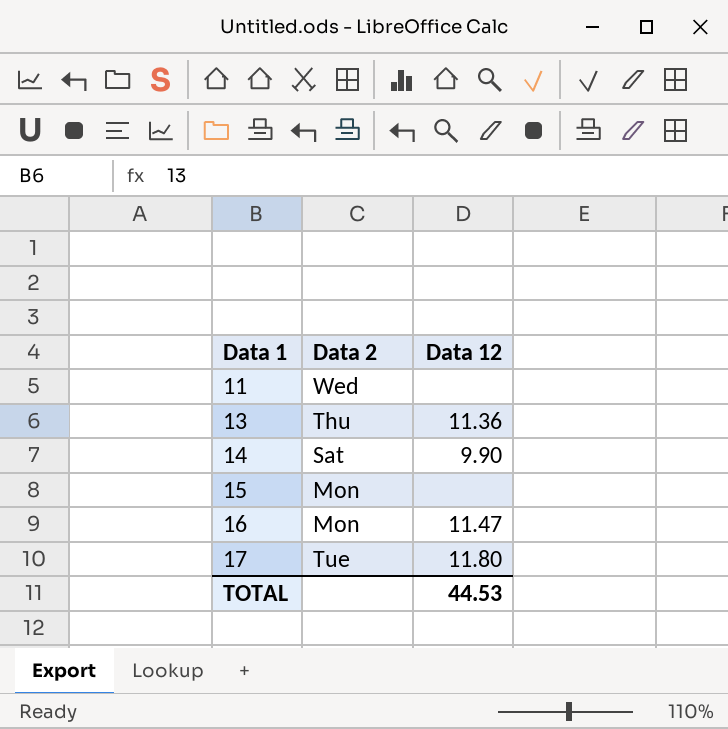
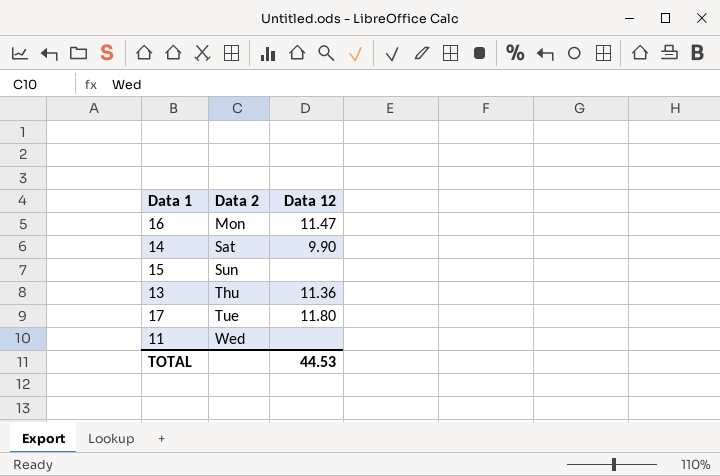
row order: Data 1 ascending -> Data 2 ascending
15 | Data 2: Mon -> Sun

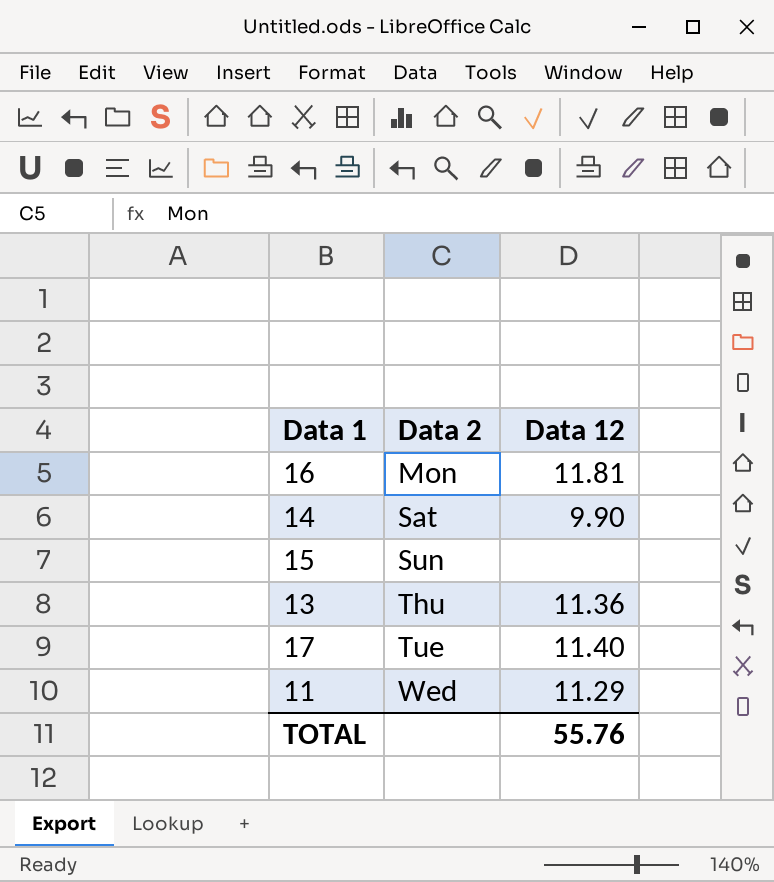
16 | Data 12: 11.47 -> 11.81
17 | Data 12: 11.80 -> 11.40
11 | Data 12: none -> 11.29
TOTAL | Data 12: 44.53 -> 55.76

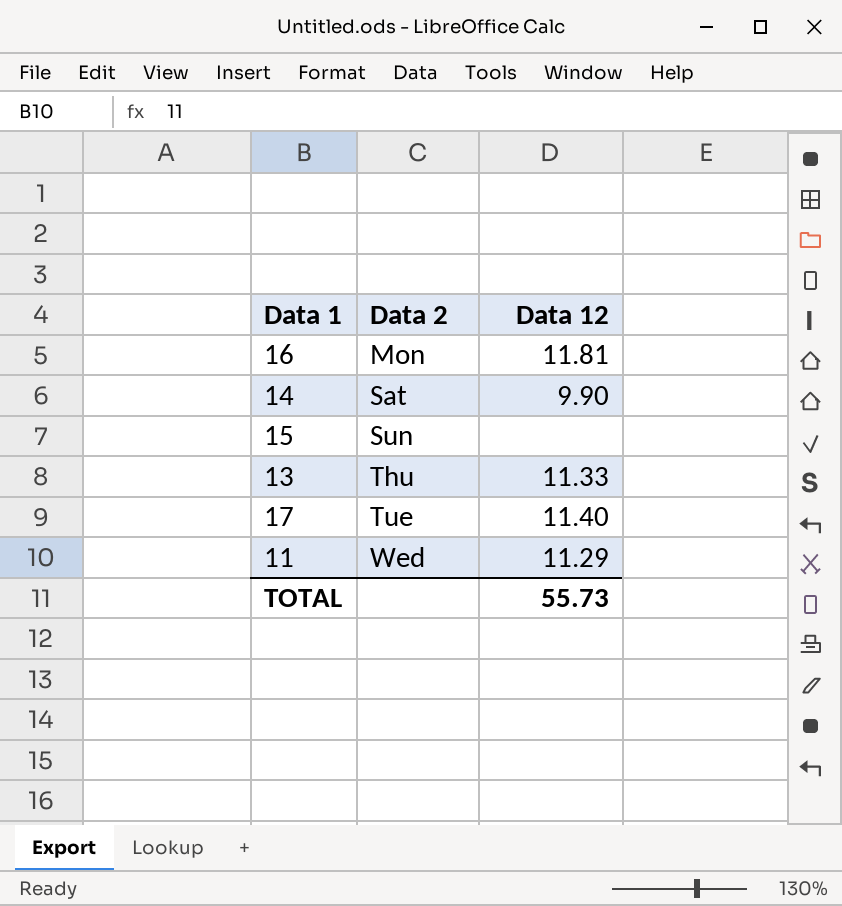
13 | Data 12: 11.36 -> 11.33
TOTAL | Data 12: 55.76 -> 55.73

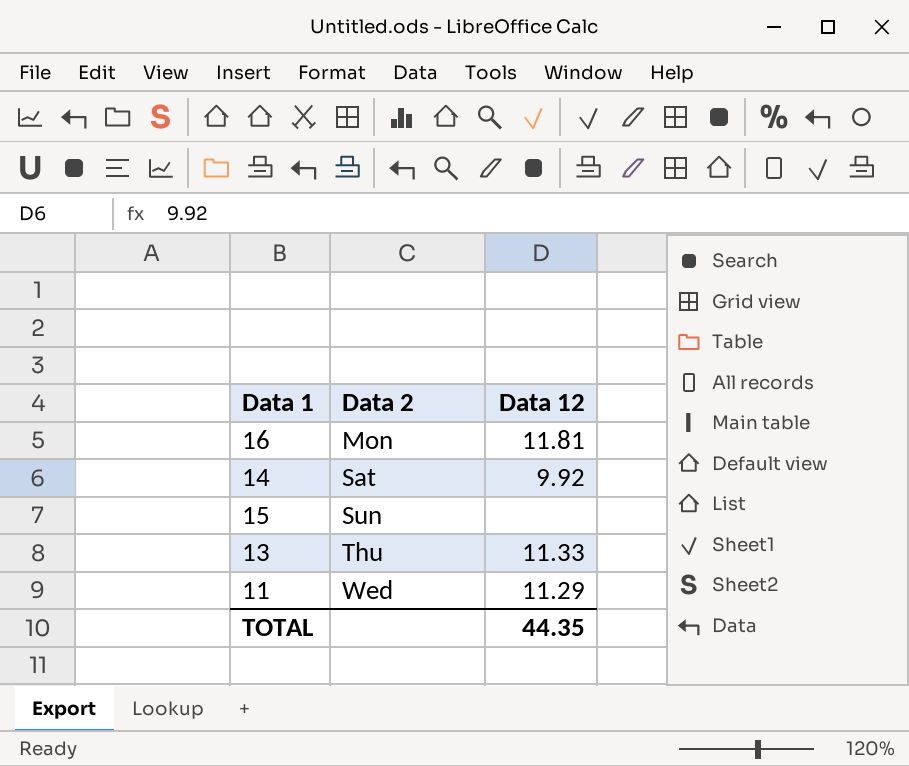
row 17: Tue | 11.40 -> none
14 | Data 12: 9.90 -> 9.92
TOTAL | Data 12: 55.73 -> 44.35

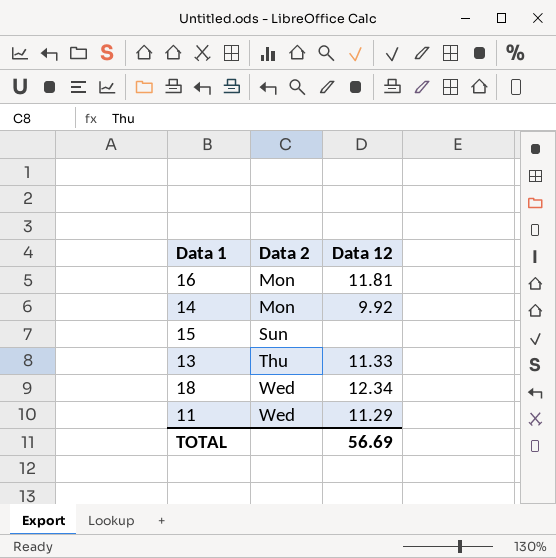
14 | Data 2: Sat -> Mon
row 18: none -> Wed | 12.34
TOTAL | Data 12: 44.35 -> 56.69

